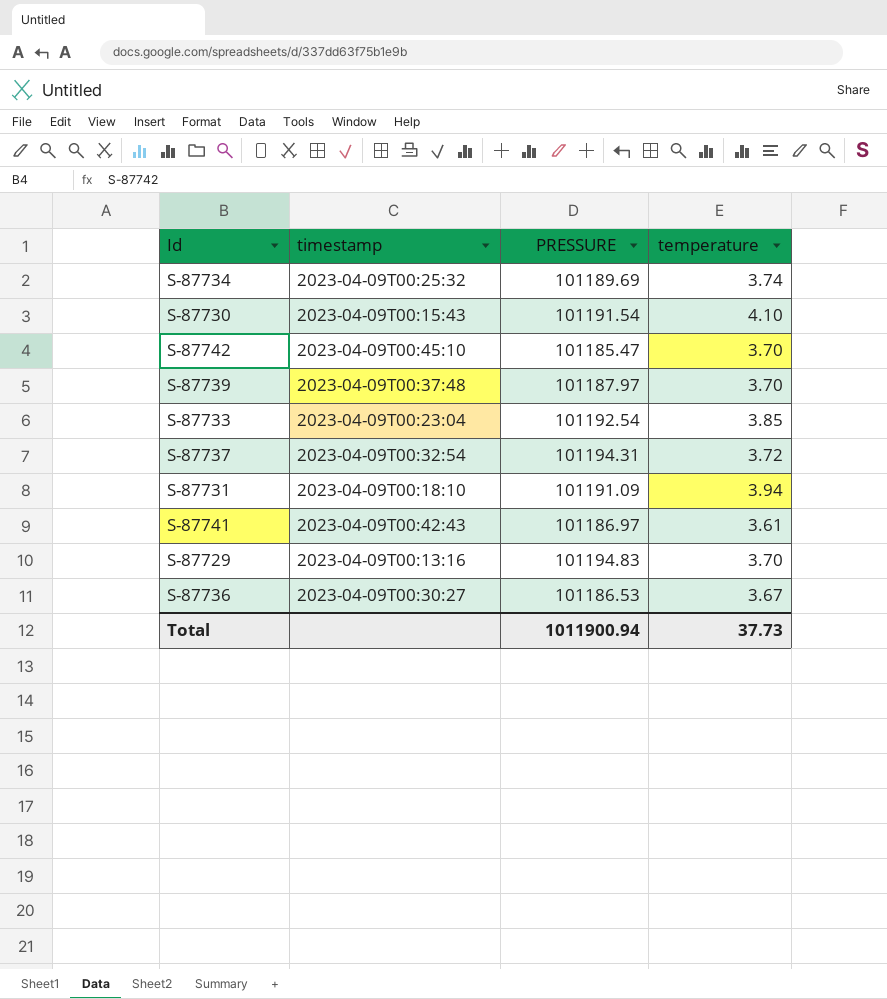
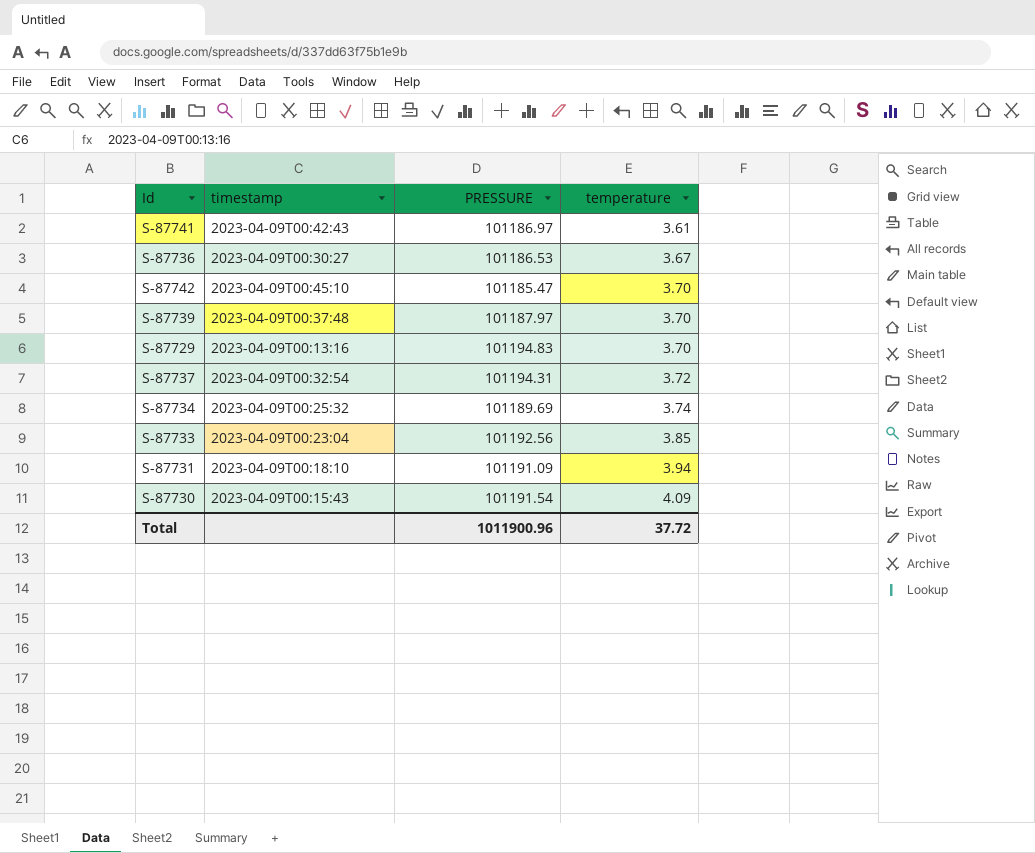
row order: none -> temperature ascending
S-87733 | PRESSURE: 101192.54 -> 101192.56
S-87730 | temperature: 4.10 -> 4.09
Total | PRESSURE: 1011900.94 -> 1011900.96
Total | temperature: 37.73 -> 37.72

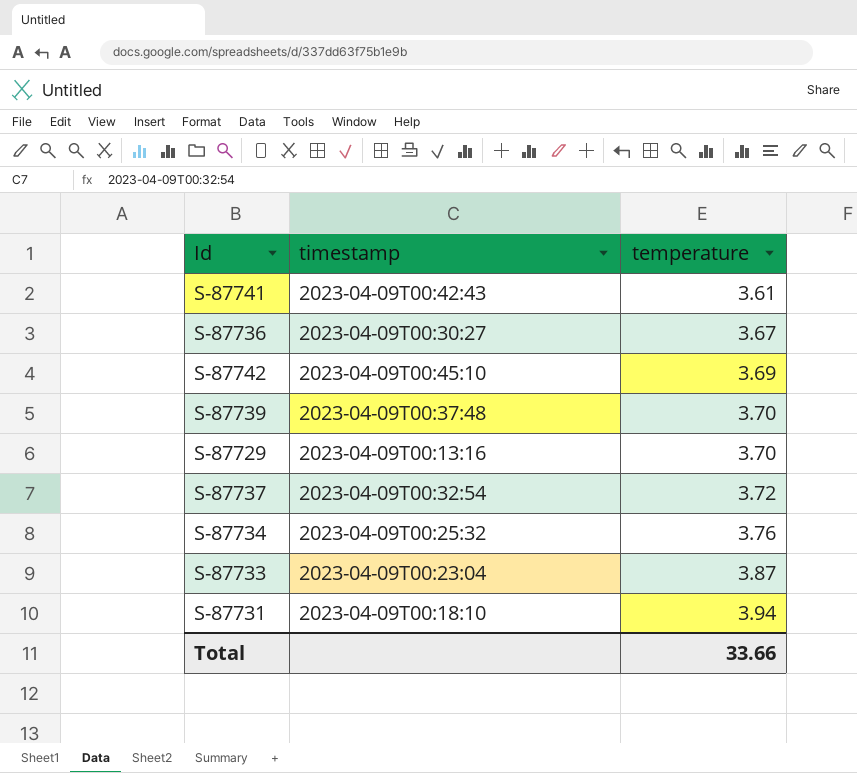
column PRESSURE | position: 3 -> none
row S-87730: 2023-04-09T00:15:43 | 101191.54 | 4.09 -> none
S-87742 | temperature: 3.70 -> 3.69
S-87734 | temperature: 3.74 -> 3.76
S-87733 | temperature: 3.85 -> 3.87
Total | temperature: 37.72 -> 33.66

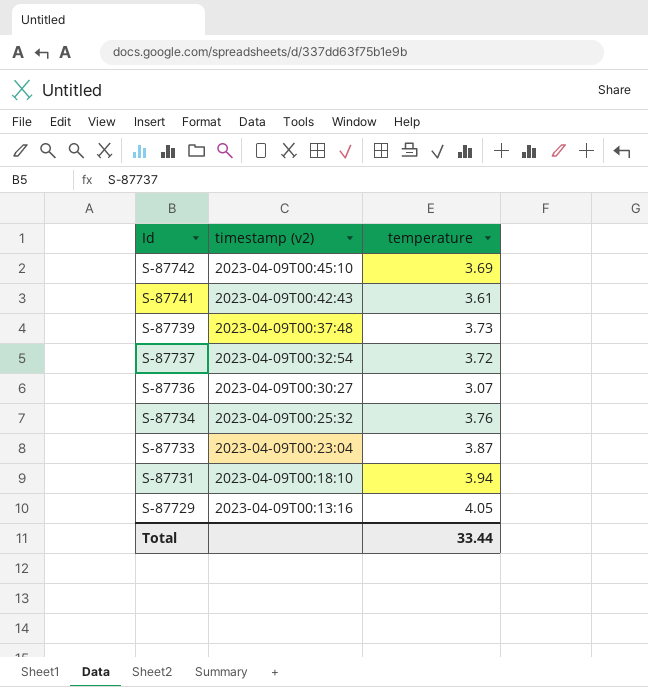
row order: temperature ascending -> Id descending
column name: timestamp -> timestamp (v2)
S-87739 | temperature: 3.70 -> 3.73
S-87736 | temperature: 3.67 -> 3.07
S-87729 | temperature: 3.70 -> 4.05
Total | temperature: 33.66 -> 33.44

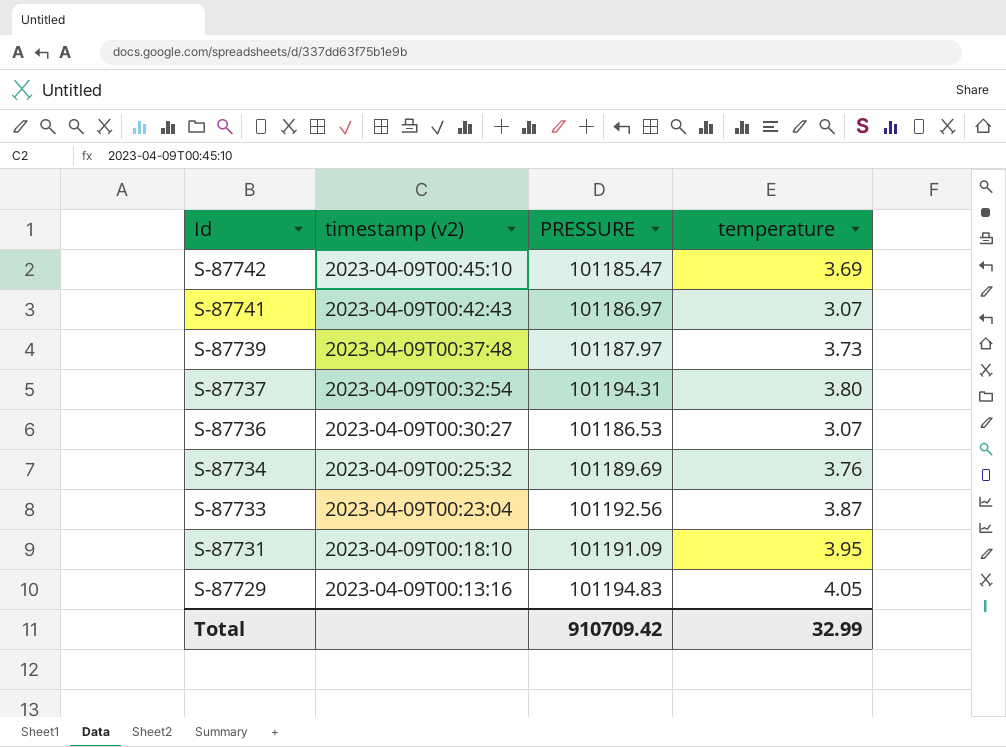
column PRESSURE | position: none -> 3
S-87741 | temperature: 3.61 -> 3.07
S-87737 | temperature: 3.72 -> 3.80
S-87731 | temperature: 3.94 -> 3.95
Total | temperature: 33.44 -> 32.99

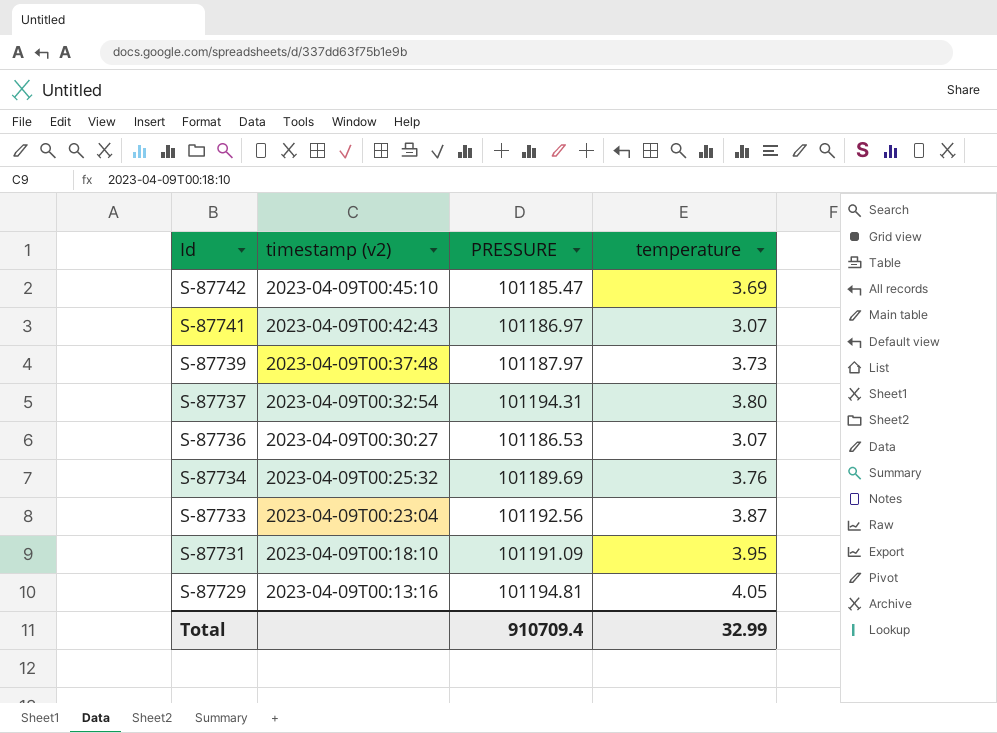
S-87729 | PRESSURE: 101194.83 -> 101194.81
Total | PRESSURE: 910709.42 -> 910709.4

